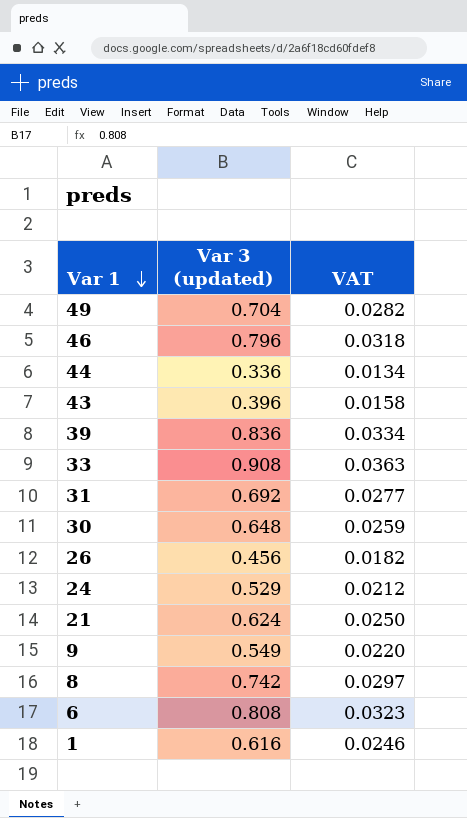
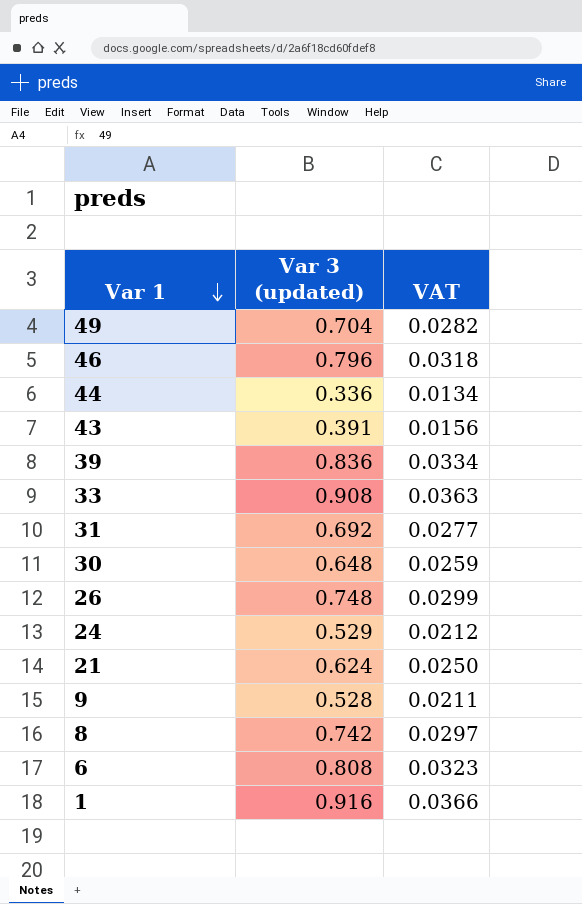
43 | Var 3 (updated): 0.396 -> 0.391
43 | VAT: 0.0158 -> 0.0156
26 | Var 3 (updated): 0.456 -> 0.748
26 | VAT: 0.0182 -> 0.0299
9 | Var 3 (updated): 0.549 -> 0.528
9 | VAT: 0.0220 -> 0.0211
1 | Var 3 (updated): 0.616 -> 0.916
1 | VAT: 0.0246 -> 0.0366

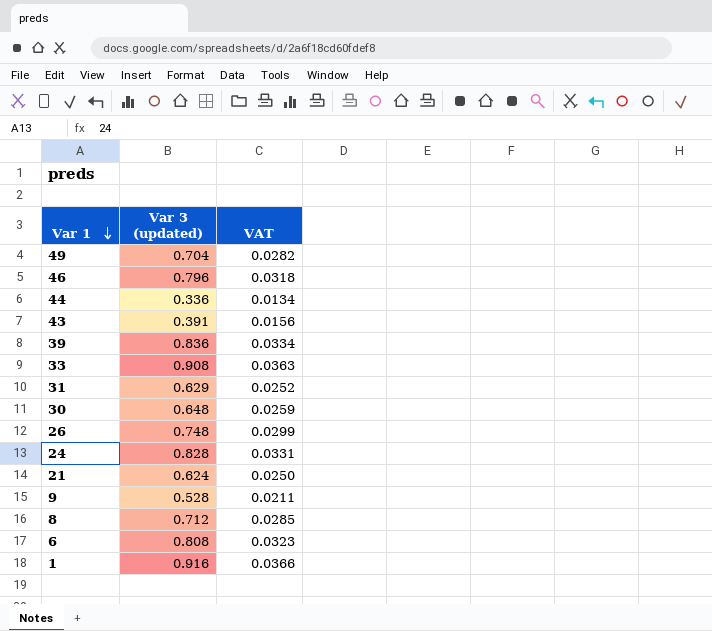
31 | Var 3 (updated): 0.692 -> 0.629
31 | VAT: 0.0277 -> 0.0252
24 | Var 3 (updated): 0.529 -> 0.828
24 | VAT: 0.0212 -> 0.0331
8 | Var 3 (updated): 0.742 -> 0.712
8 | VAT: 0.0297 -> 0.0285

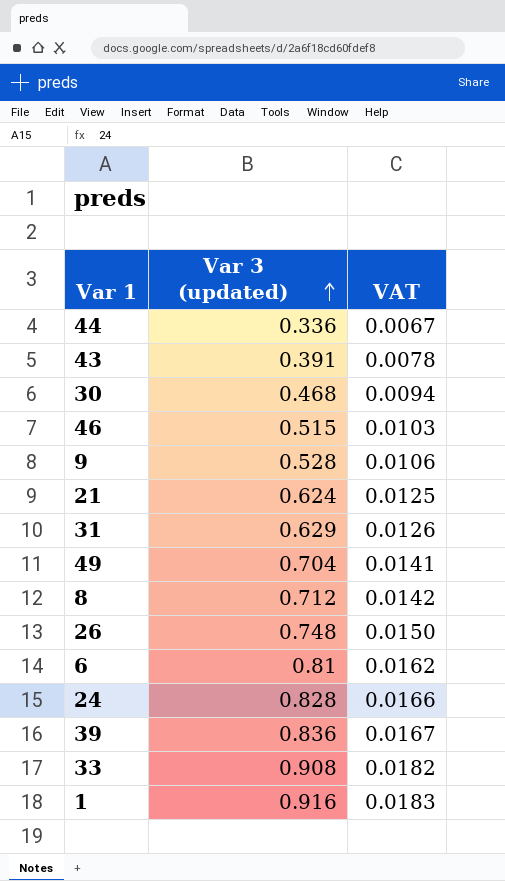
row order: Var 1 descending -> Var 3 (updated) ascending
column VAT | formula: [Var 3 (updated)] * 0.04 -> [Var 3 (updated)] * 0.02
30 | Var 3 (updated): 0.648 -> 0.468
46 | Var 3 (updated): 0.796 -> 0.515
6 | Var 3 (updated): 0.808 -> 0.81

